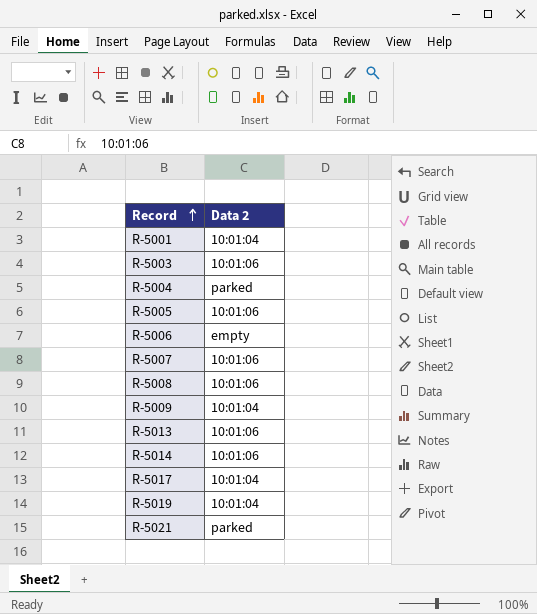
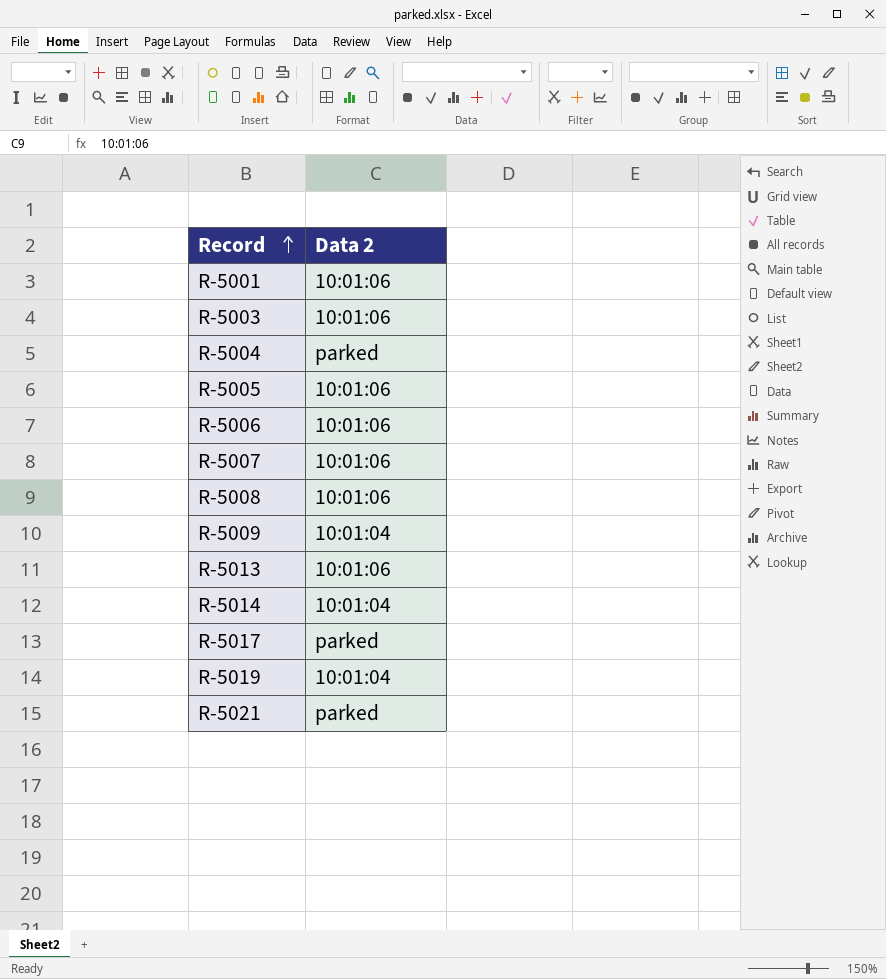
R-5001 | Data 2: 10:01:04 -> 10:01:06
R-5006 | Data 2: empty -> 10:01:06
R-5014 | Data 2: 10:01:06 -> 10:01:04
R-5017 | Data 2: 10:01:04 -> parked

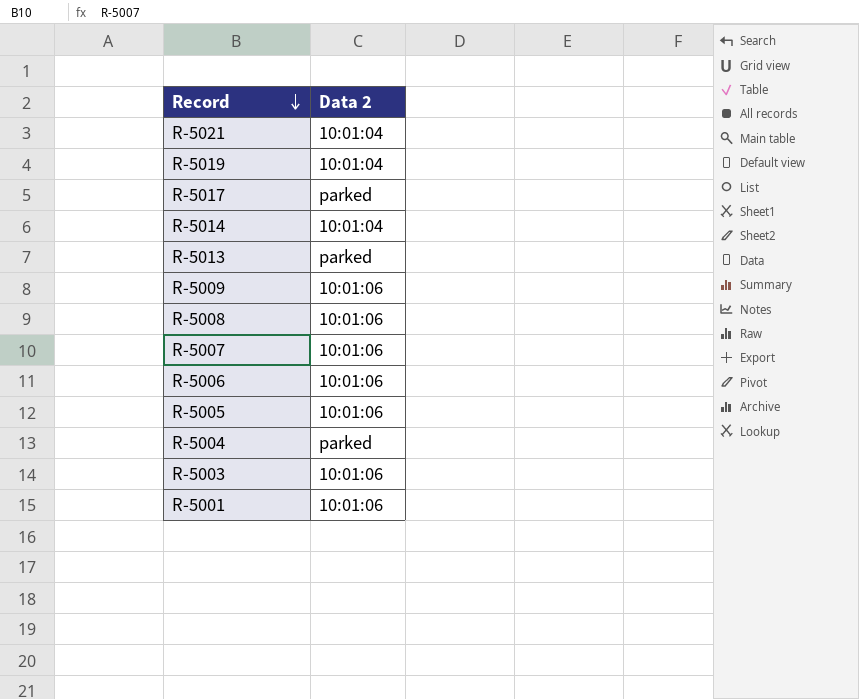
row order: Record ascending -> Record descending
R-5021 | Data 2: parked -> 10:01:04
R-5013 | Data 2: 10:01:06 -> parked
R-5009 | Data 2: 10:01:04 -> 10:01:06

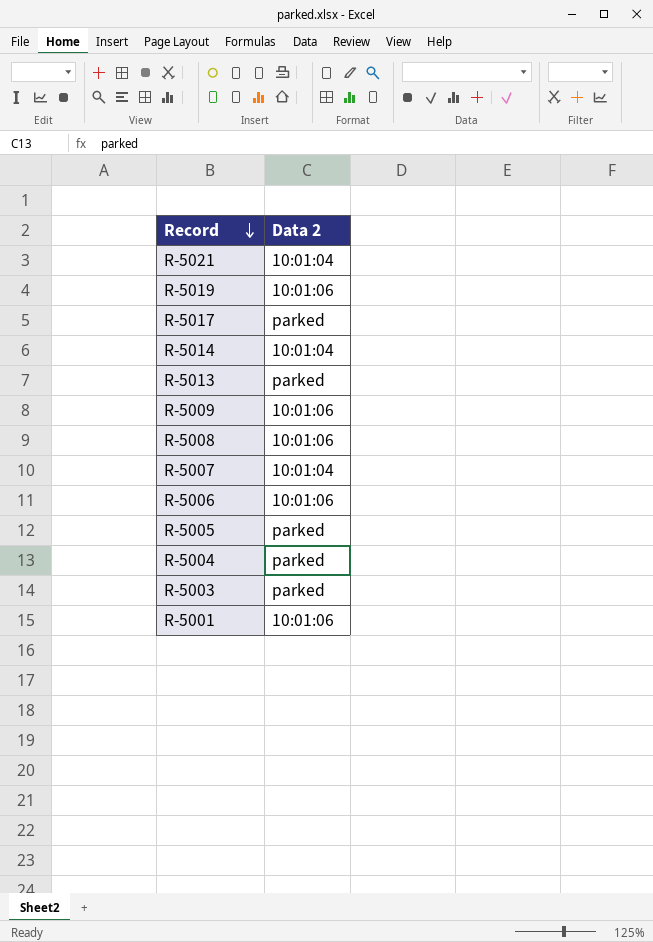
R-5019 | Data 2: 10:01:04 -> 10:01:06
R-5007 | Data 2: 10:01:06 -> 10:01:04
R-5005 | Data 2: 10:01:06 -> parked
R-5003 | Data 2: 10:01:06 -> parked

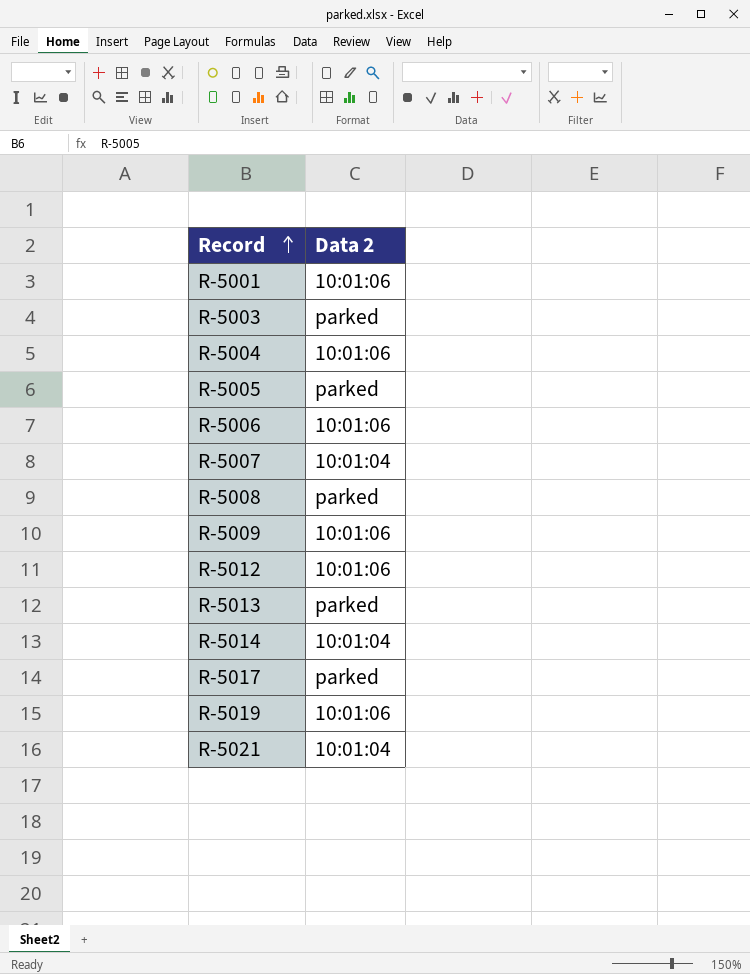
row order: Record descending -> Record ascending
R-5004 | Data 2: parked -> 10:01:06
R-5008 | Data 2: 10:01:06 -> parked
row R-5012: none -> 10:01:06

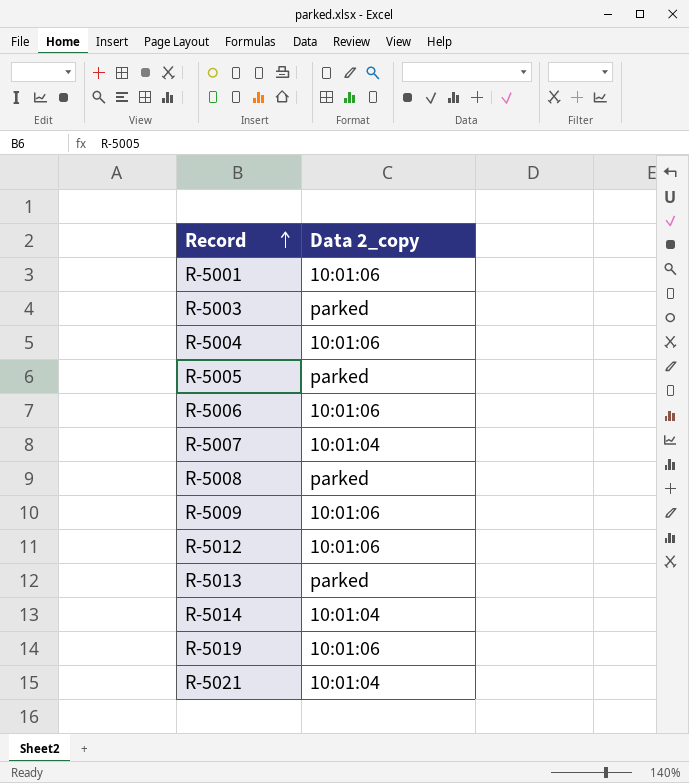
column name: Data 2 -> Data 2_copy
row R-5017: parked -> none

